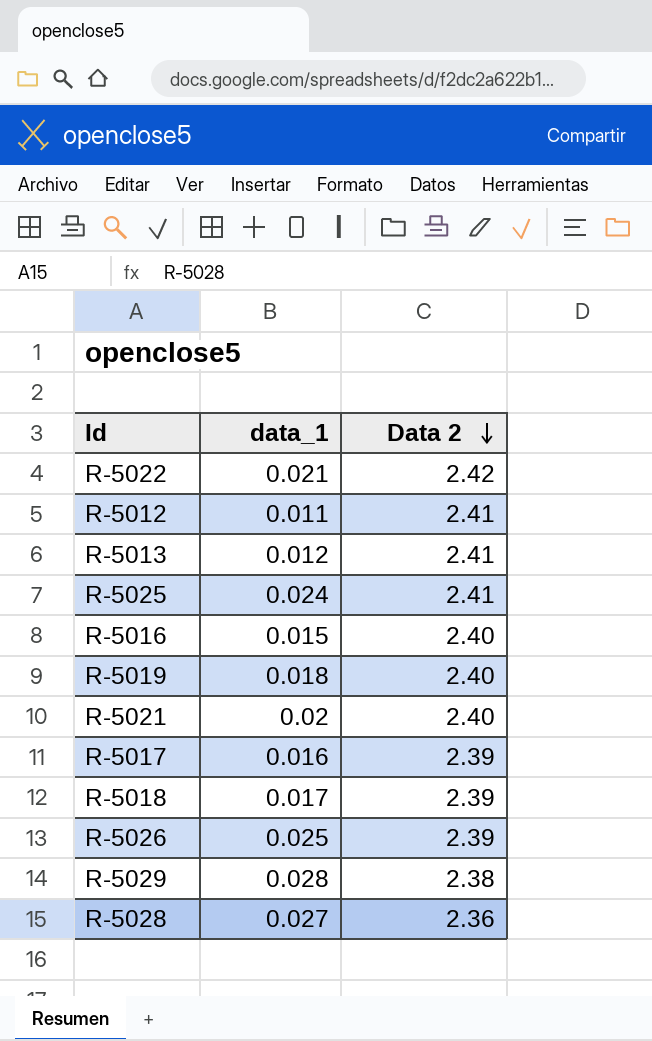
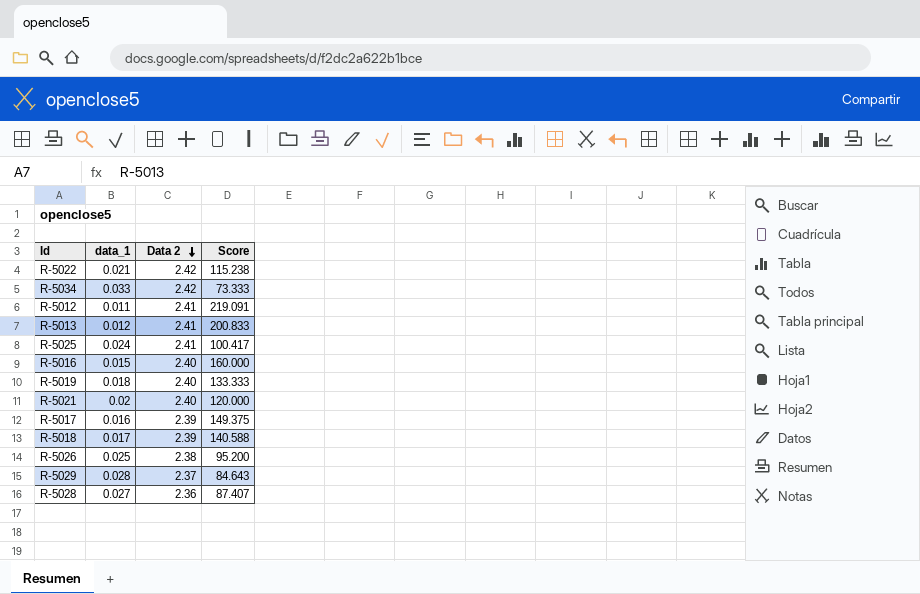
column Score | formula: none -> [Data 2] / [data_1]
row R-5034: none -> 0.033 | 2.42 | 73.333
R-5026 | Data 2: 2.39 -> 2.38
R-5029 | Data 2: 2.38 -> 2.37

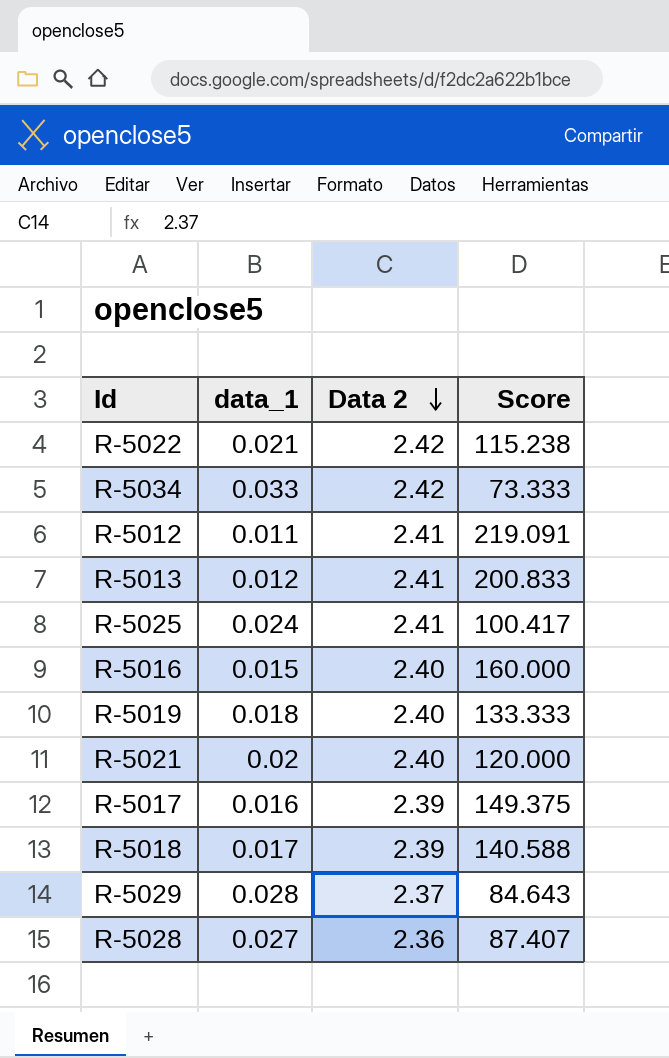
row R-5026: 0.025 | 2.38 | 95.200 -> none

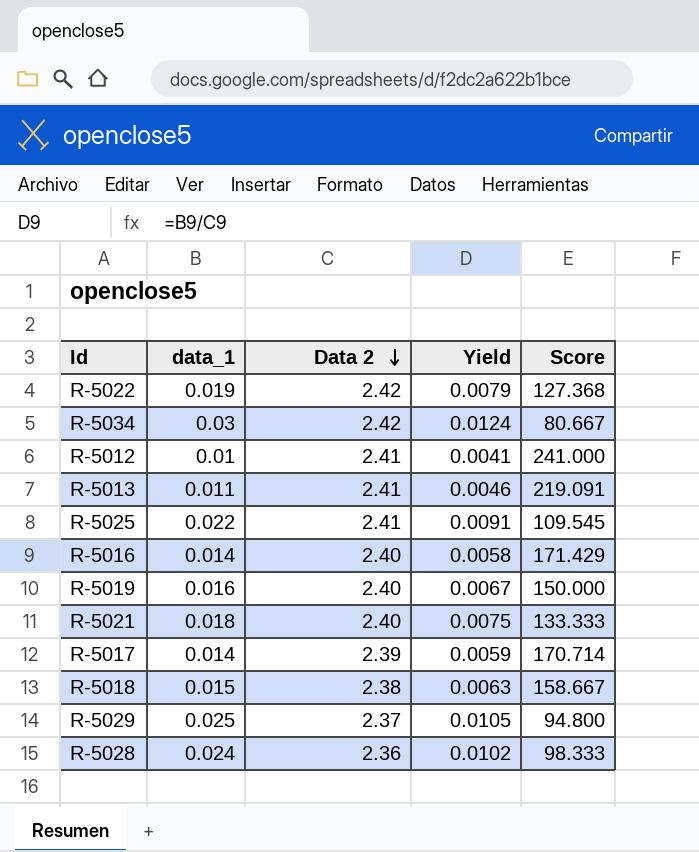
column Yield | formula: none -> [data_1] / [Data 2]
R-5022 | data_1: 0.021 -> 0.019
R-5022 | Score: 115.238 -> 127.368
R-5034 | data_1: 0.033 -> 0.03
R-5034 | Score: 73.333 -> 80.667
R-5012 | data_1: 0.011 -> 0.01
R-5012 | Score: 219.091 -> 241.000
R-5013 | data_1: 0.012 -> 0.011
R-5013 | Score: 200.833 -> 219.091
R-5025 | data_1: 0.024 -> 0.022
R-5025 | Score: 100.417 -> 109.545
R-5016 | data_1: 0.015 -> 0.014
R-5016 | Score: 160.000 -> 171.429
R-5019 | data_1: 0.018 -> 0.016
R-5019 | Score: 133.333 -> 150.000
R-5021 | data_1: 0.02 -> 0.018
R-5021 | Score: 120.000 -> 133.333
R-5017 | data_1: 0.016 -> 0.014
R-5017 | Score: 149.375 -> 170.714
R-5018 | data_1: 0.017 -> 0.015
R-5018 | Data 2: 2.39 -> 2.38
R-5018 | Score: 140.588 -> 158.667
R-5029 | data_1: 0.028 -> 0.025
R-5029 | Score: 84.643 -> 94.800
R-5028 | data_1: 0.027 -> 0.024
R-5028 | Score: 87.407 -> 98.333

